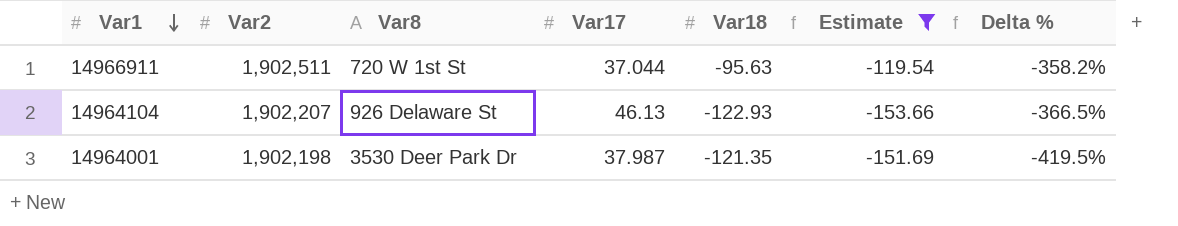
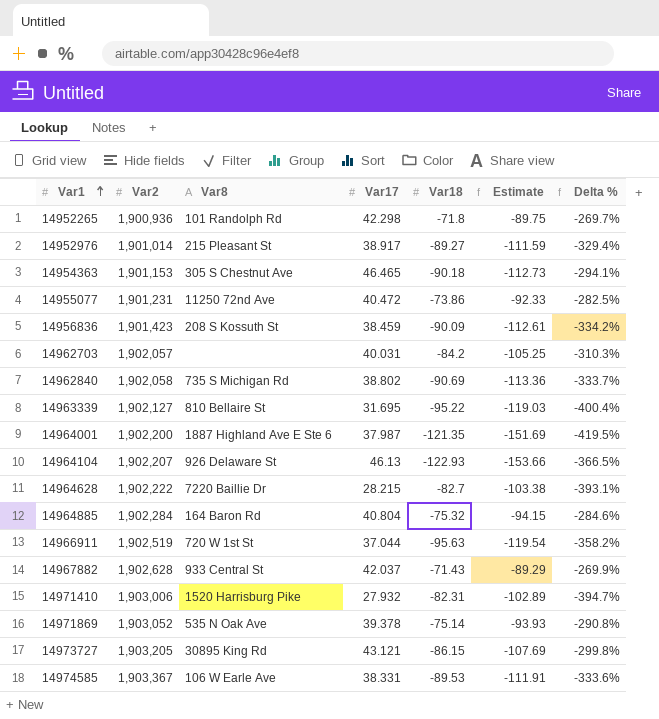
filter: Estimate <= -119.54 -> none
row order: Var1 descending -> Var1 ascending
14964001 | Var2: 1,902,198 -> 1,902,200
14964001 | Var8: 3530 Deer Park Dr -> 1887 Highland Ave E Ste 6
14966911 | Var2: 1,902,511 -> 1,902,519

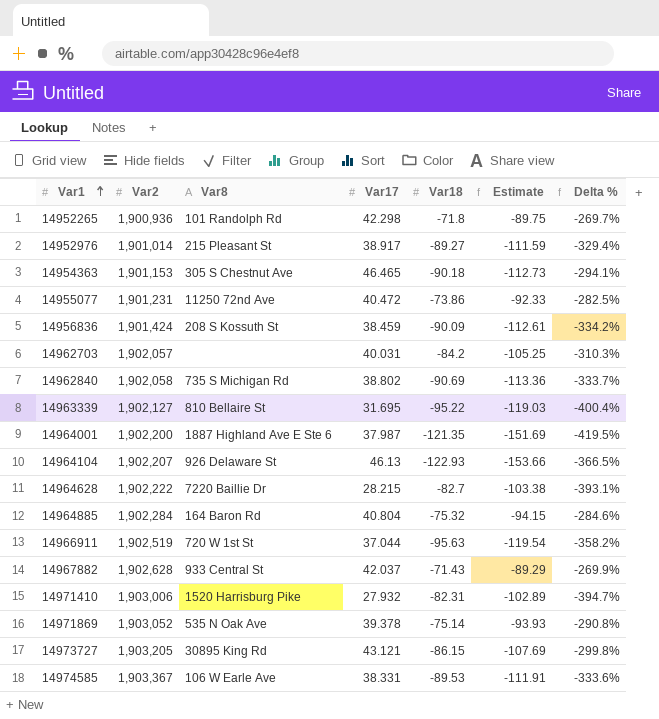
14956836 | Var2: 1,901,423 -> 1,901,424

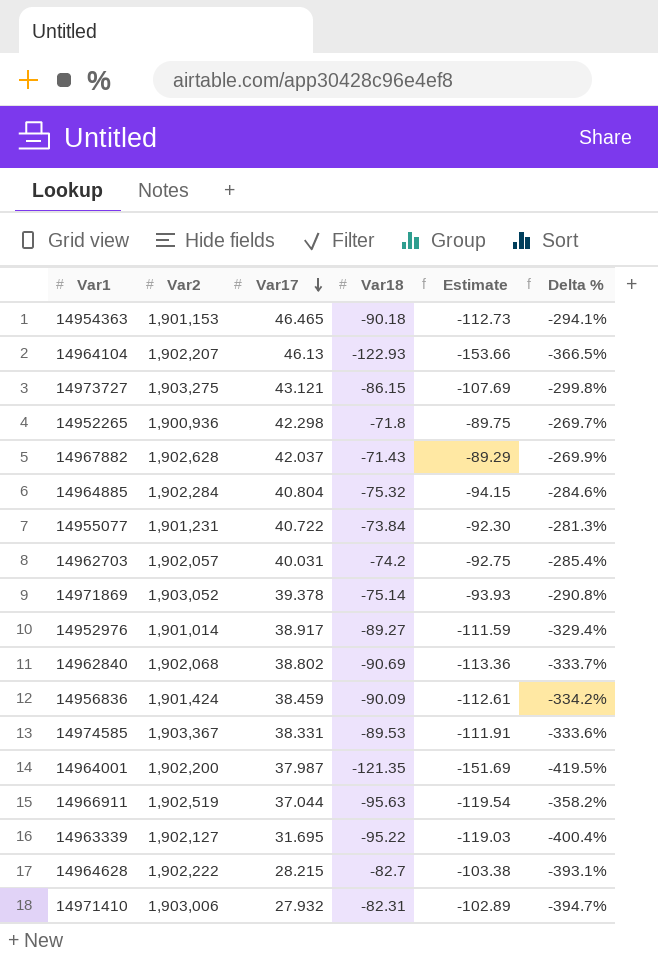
row order: Var1 ascending -> Var17 descending
column Var8 | position: 3 -> none
14973727 | Var2: 1,903,205 -> 1,903,275
14955077 | Var17: 40.472 -> 40.722
14955077 | Var18: -73.86 -> -73.84
14955077 | Estimate: -92.33 -> -92.30
14955077 | Delta %: -282.5% -> -281.3%
14962703 | Var18: -84.2 -> -74.2
14962703 | Estimate: -105.25 -> -92.75
14962703 | Delta %: -310.3% -> -285.4%
14962840 | Var2: 1,902,058 -> 1,902,068

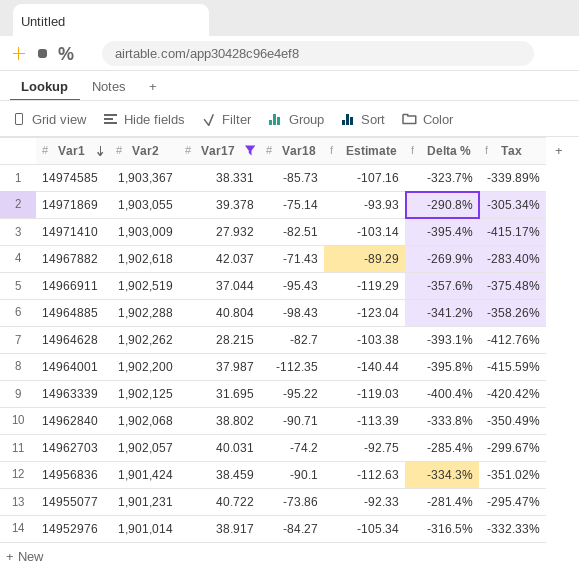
filter: none -> Var17 <= 42.037
row order: Var17 descending -> Var1 descending
column Tax | formula: none -> [Delta %] * 1.05
14974585 | Var18: -89.53 -> -85.73
14974585 | Estimate: -111.91 -> -107.16
14974585 | Delta %: -333.6% -> -323.7%
14971869 | Var2: 1,903,052 -> 1,903,055
14971410 | Var2: 1,903,006 -> 1,903,009
14971410 | Var18: -82.31 -> -82.51
14971410 | Estimate: -102.89 -> -103.14
14971410 | Delta %: -394.7% -> -395.4%
14967882 | Var2: 1,902,628 -> 1,902,618
14966911 | Var18: -95.63 -> -95.43
14966911 | Estimate: -119.54 -> -119.29
14966911 | Delta %: -358.2% -> -357.6%
14964885 | Var2: 1,902,284 -> 1,902,288
14964885 | Var18: -75.32 -> -98.43
14964885 | Estimate: -94.15 -> -123.04
14964885 | Delta %: -284.6% -> -341.2%
14964628 | Var2: 1,902,222 -> 1,902,262
14964001 | Var18: -121.35 -> -112.35
14964001 | Estimate: -151.69 -> -140.44
14964001 | Delta %: -419.5% -> -395.8%
14963339 | Var2: 1,902,127 -> 1,902,125
14962840 | Var18: -90.69 -> -90.71
14962840 | Estimate: -113.36 -> -113.39
14962840 | Delta %: -333.7% -> -333.8%
14956836 | Var18: -90.09 -> -90.1
14956836 | Estimate: -112.61 -> -112.63
14956836 | Delta %: -334.2% -> -334.3%
14955077 | Var18: -73.84 -> -73.86
14955077 | Estimate: -92.30 -> -92.33
14955077 | Delta %: -281.3% -> -281.4%
14952976 | Var18: -89.27 -> -84.27
14952976 | Estimate: -111.59 -> -105.34
14952976 | Delta %: -329.4% -> -316.5%

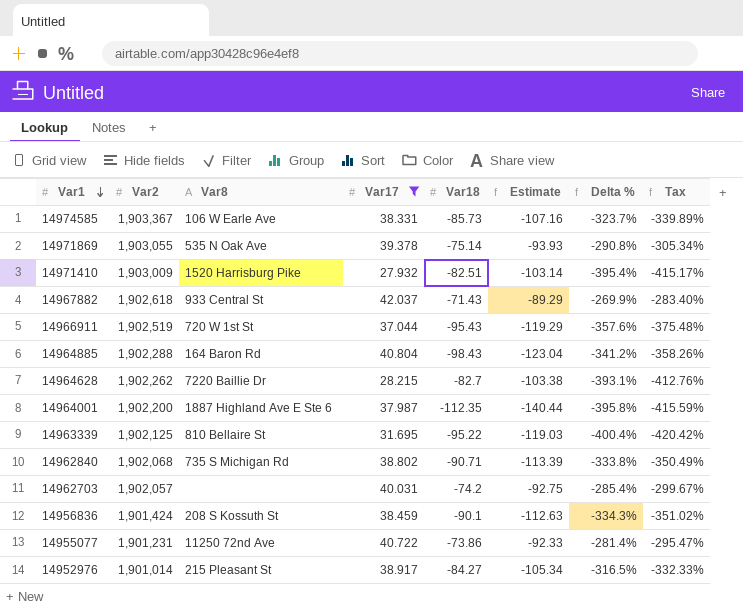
column Var8 | position: none -> 3

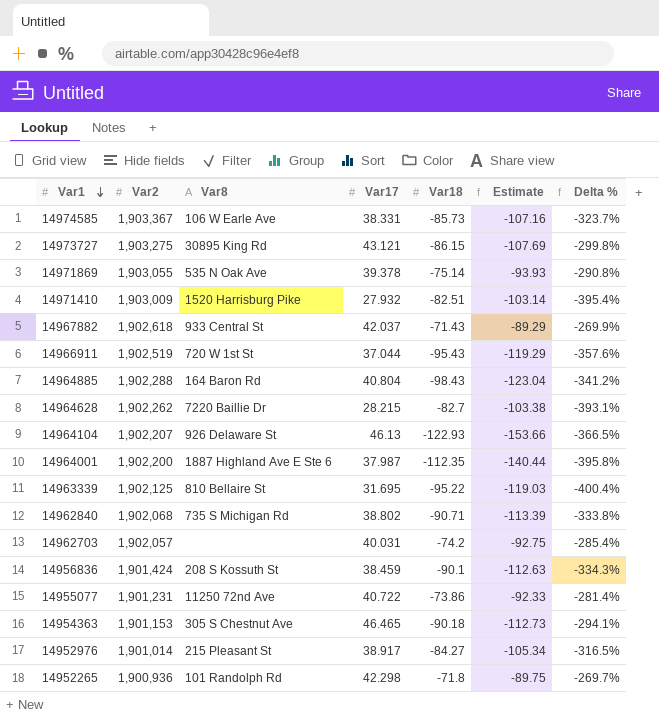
filter: Var17 <= 42.037 -> none
column Tax | formula: [Delta %] * 1.05 -> none

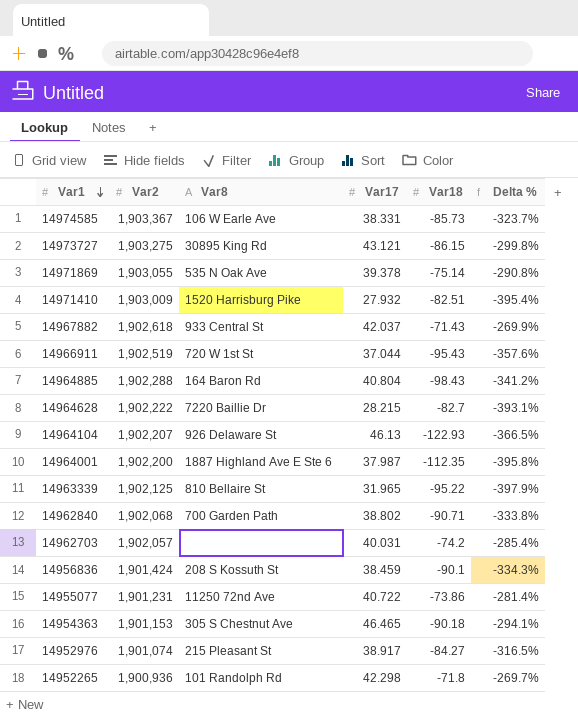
column Estimate | formula: [Var18] * 1.25 -> none
14964628 | Var2: 1,902,262 -> 1,902,222
14963339 | Var17: 31.695 -> 31.965
14963339 | Delta %: -400.4% -> -397.9%
14962840 | Var8: 735 S Michigan Rd -> 700 Garden Path
14952976 | Var2: 1,901,014 -> 1,901,074

